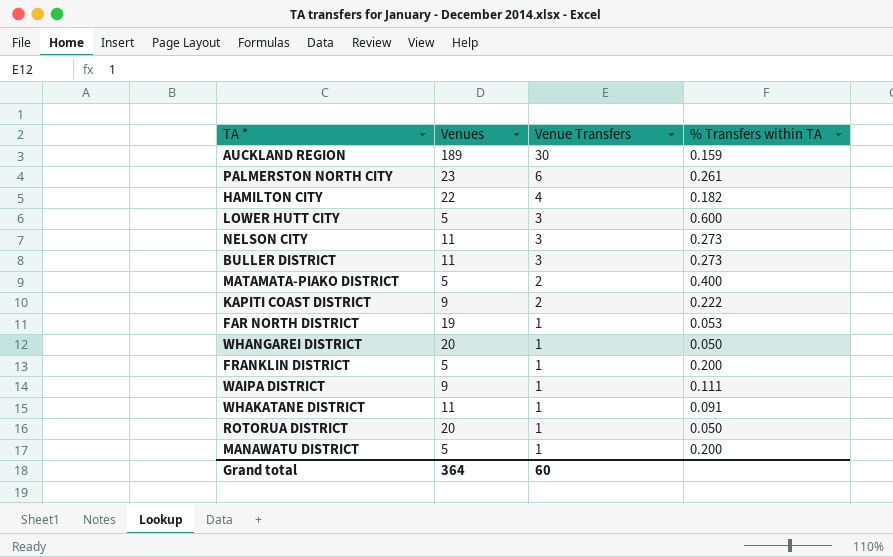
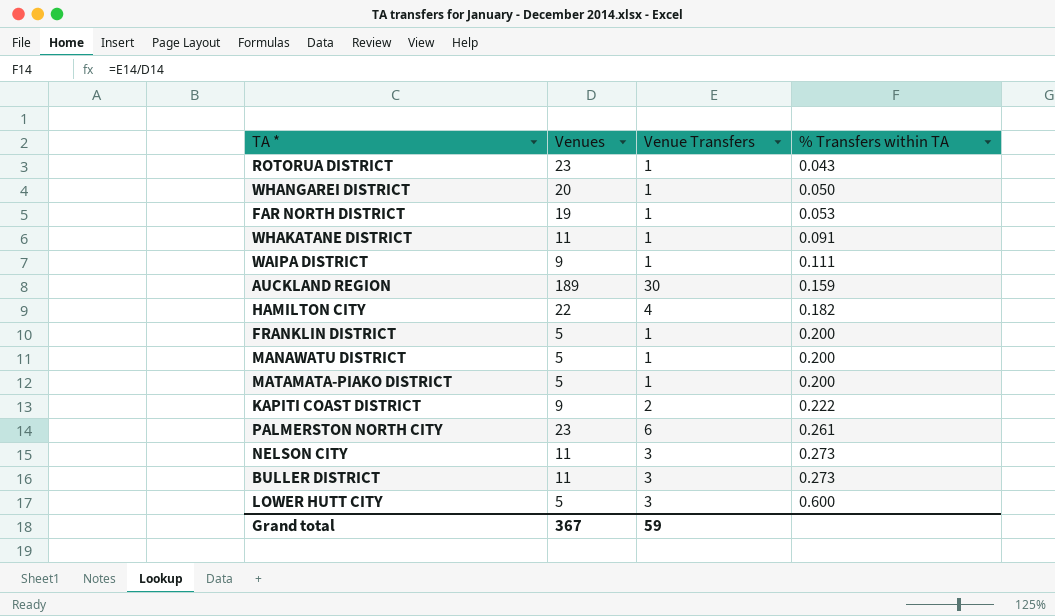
row order: Venue Transfers descending -> % Transfers within TA ascending
ROTORUA DISTRICT | Venues: 20 -> 23
ROTORUA DISTRICT | % Transfers within TA: 0.050 -> 0.043
MATAMATA-PIAKO DISTRICT | Venue Transfers: 2 -> 1
MATAMATA-PIAKO DISTRICT | % Transfers within TA: 0.400 -> 0.200
Grand total | Venues: 364 -> 367
Grand total | Venue Transfers: 60 -> 59

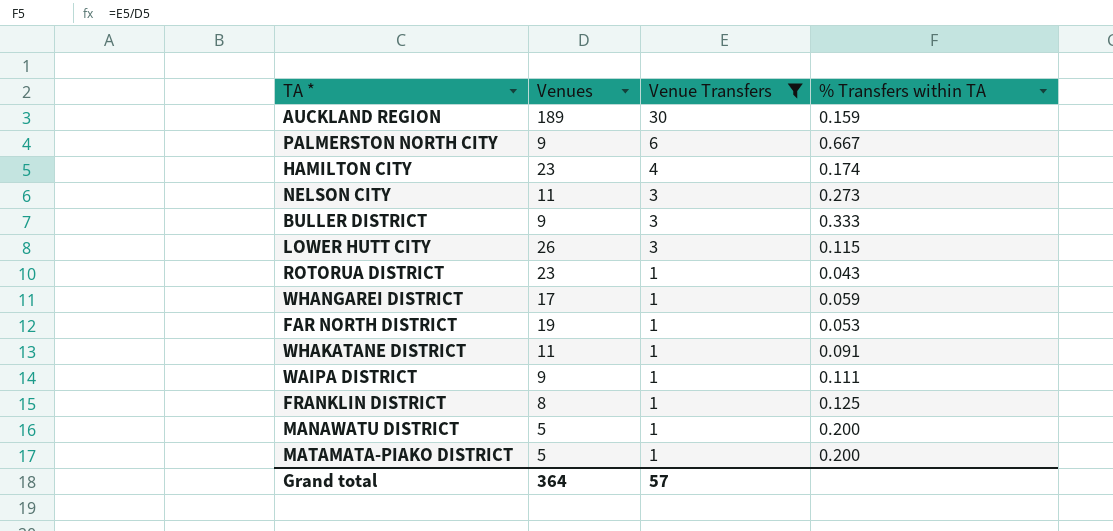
filter: none -> Venue Transfers != 2
row order: % Transfers within TA ascending -> Venue Transfers descending
PALMERSTON NORTH CITY | Venues: 23 -> 9
PALMERSTON NORTH CITY | % Transfers within TA: 0.261 -> 0.667
HAMILTON CITY | Venues: 22 -> 23
HAMILTON CITY | % Transfers within TA: 0.182 -> 0.174
BULLER DISTRICT | Venues: 11 -> 9
BULLER DISTRICT | % Transfers within TA: 0.273 -> 0.333
LOWER HUTT CITY | Venues: 5 -> 26
LOWER HUTT CITY | % Transfers within TA: 0.600 -> 0.115
WHANGAREI DISTRICT | Venues: 20 -> 17
WHANGAREI DISTRICT | % Transfers within TA: 0.050 -> 0.059
FRANKLIN DISTRICT | Venues: 5 -> 8
FRANKLIN DISTRICT | % Transfers within TA: 0.200 -> 0.125
Grand total | Venues: 367 -> 364
Grand total | Venue Transfers: 59 -> 57

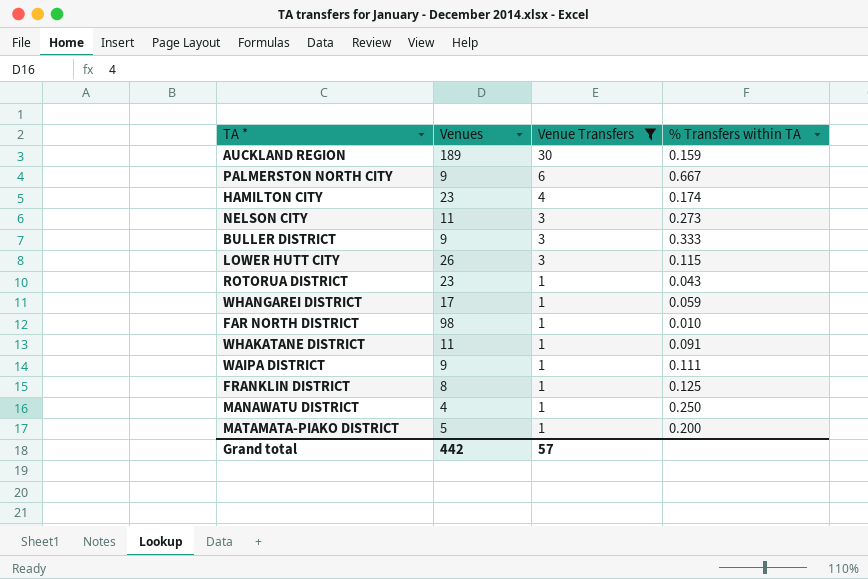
FAR NORTH DISTRICT | Venues: 19 -> 98
FAR NORTH DISTRICT | % Transfers within TA: 0.053 -> 0.010
MANAWATU DISTRICT | Venues: 5 -> 4
MANAWATU DISTRICT | % Transfers within TA: 0.200 -> 0.250
Grand total | Venues: 364 -> 442

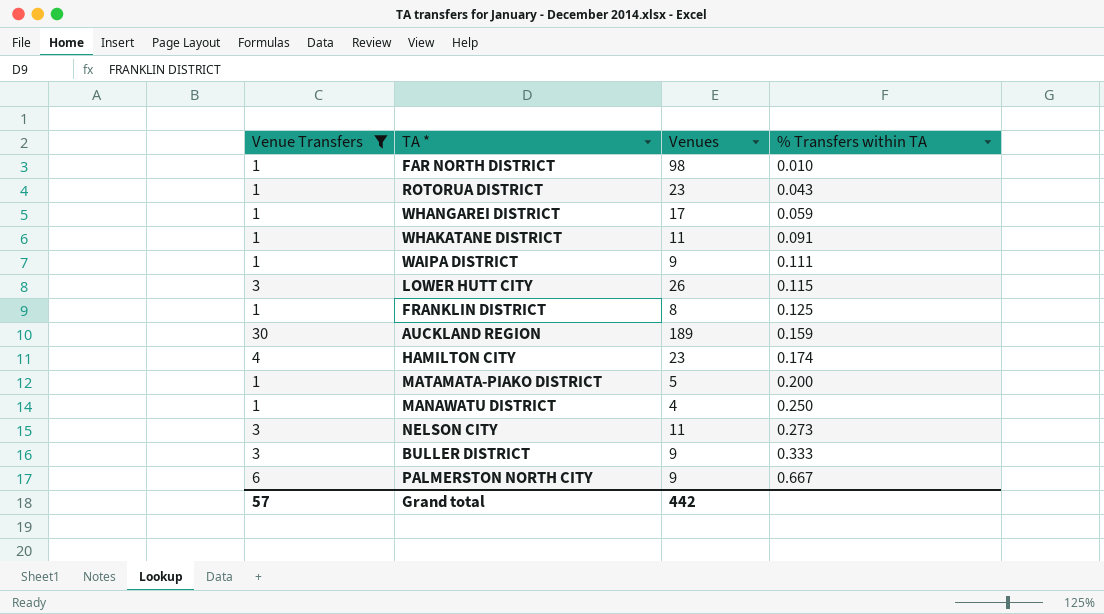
row order: Venue Transfers descending -> % Transfers within TA ascending
column Venue Transfers | position: 3 -> 1

